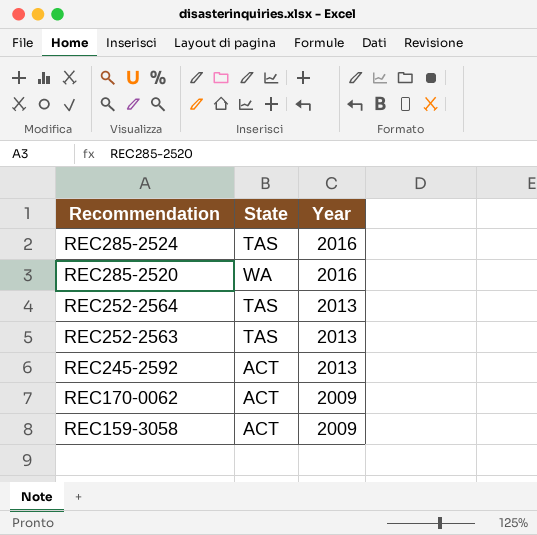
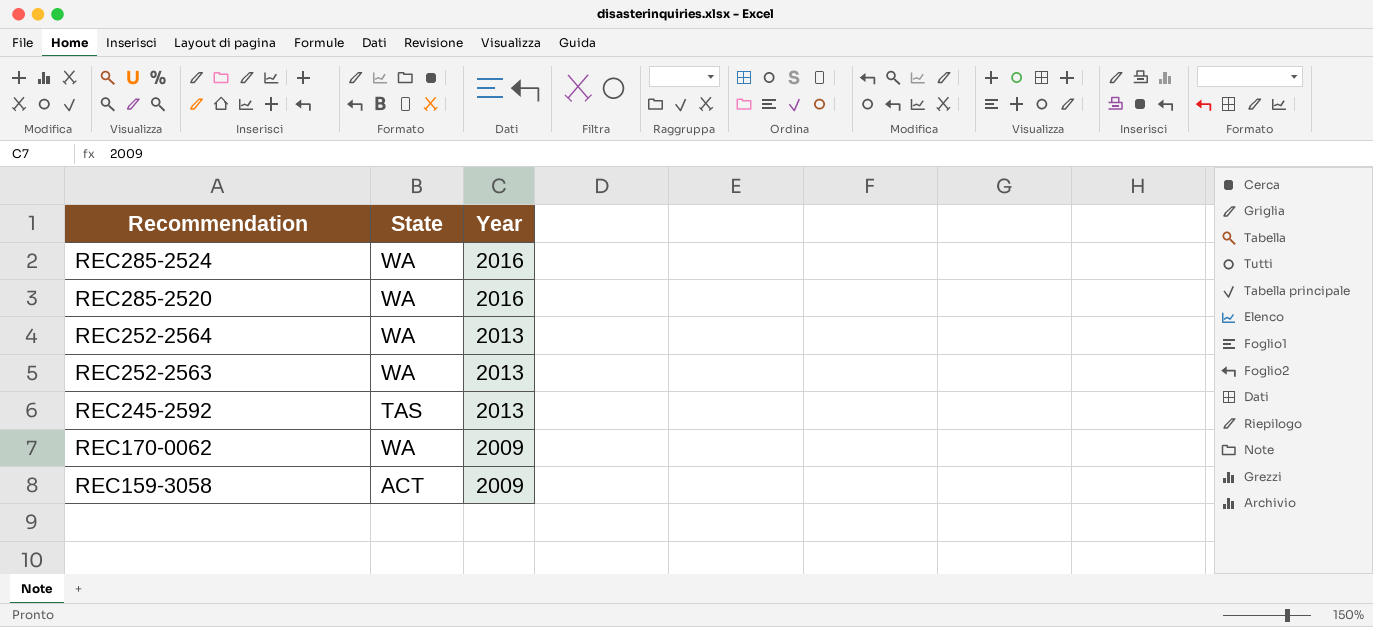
REC285-2524 | State: TAS -> WA
REC252-2564 | State: TAS -> WA
REC252-2563 | State: TAS -> WA
REC245-2592 | State: ACT -> TAS
REC170-0062 | State: ACT -> WA

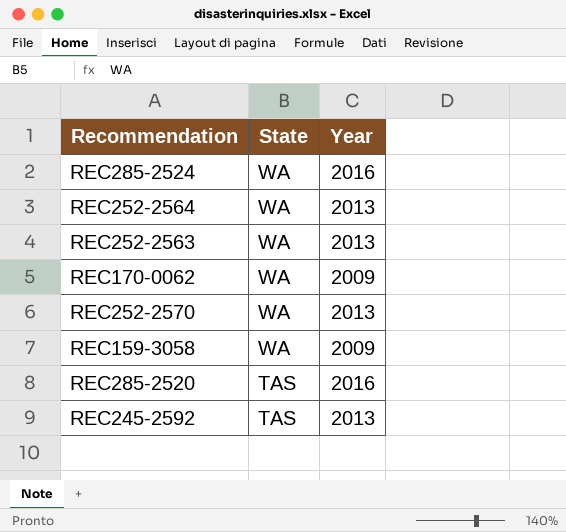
row order: Recommendation descending -> State descending
row REC252-2570: none -> WA | 2013
REC159-3058 | State: ACT -> WA
REC285-2520 | State: WA -> TAS

